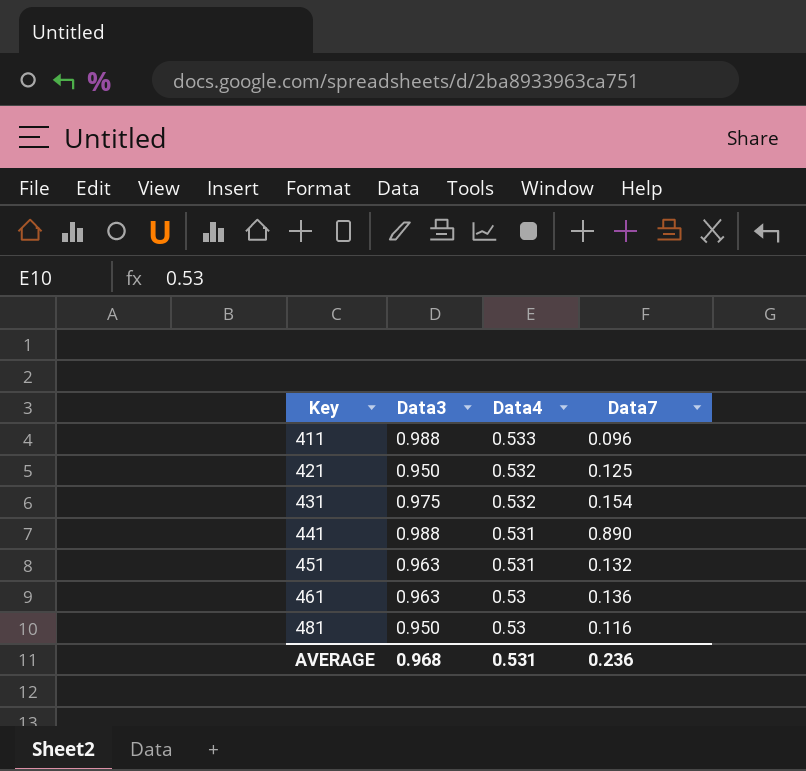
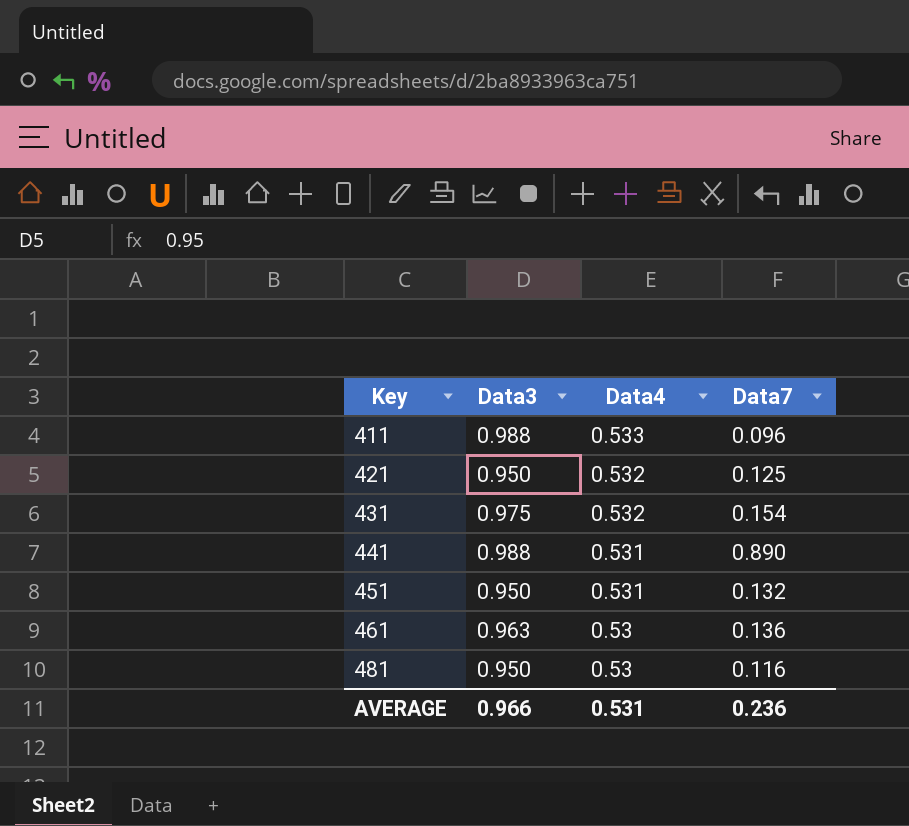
451 | Data3: 0.963 -> 0.950
AVERAGE | Data3: 0.968 -> 0.966

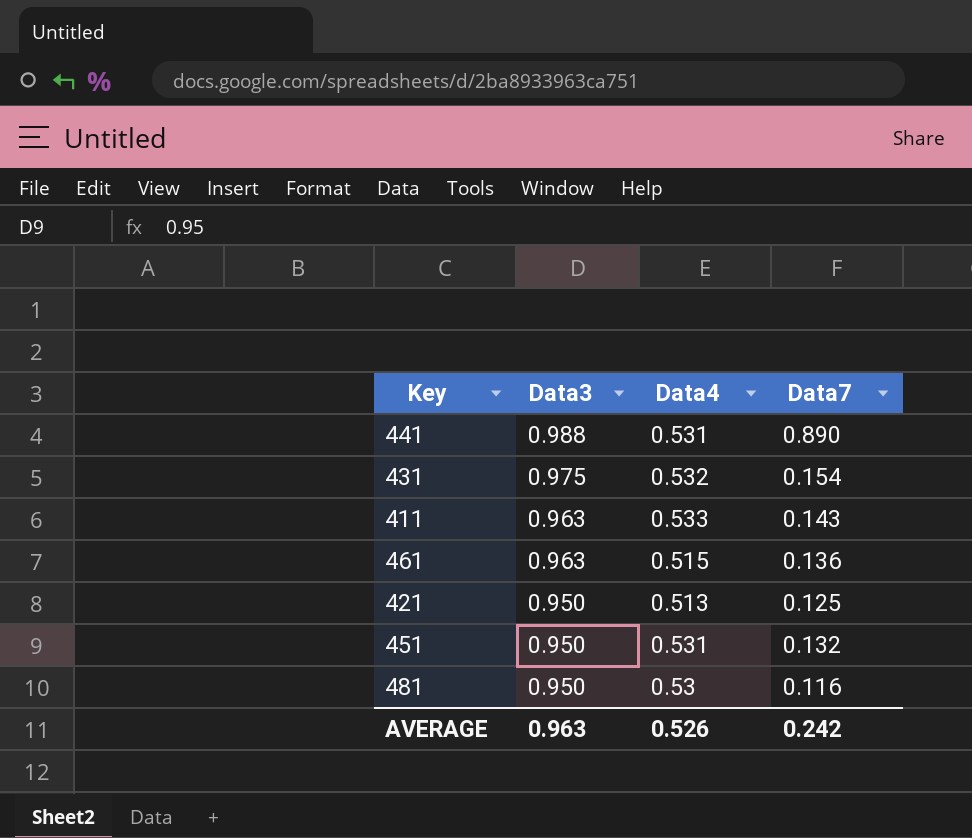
row order: Key ascending -> Data3 descending
411 | Data3: 0.988 -> 0.963
411 | Data7: 0.096 -> 0.143
461 | Data4: 0.53 -> 0.515
421 | Data4: 0.532 -> 0.513
AVERAGE | Data3: 0.966 -> 0.963
AVERAGE | Data4: 0.531 -> 0.526
AVERAGE | Data7: 0.236 -> 0.242

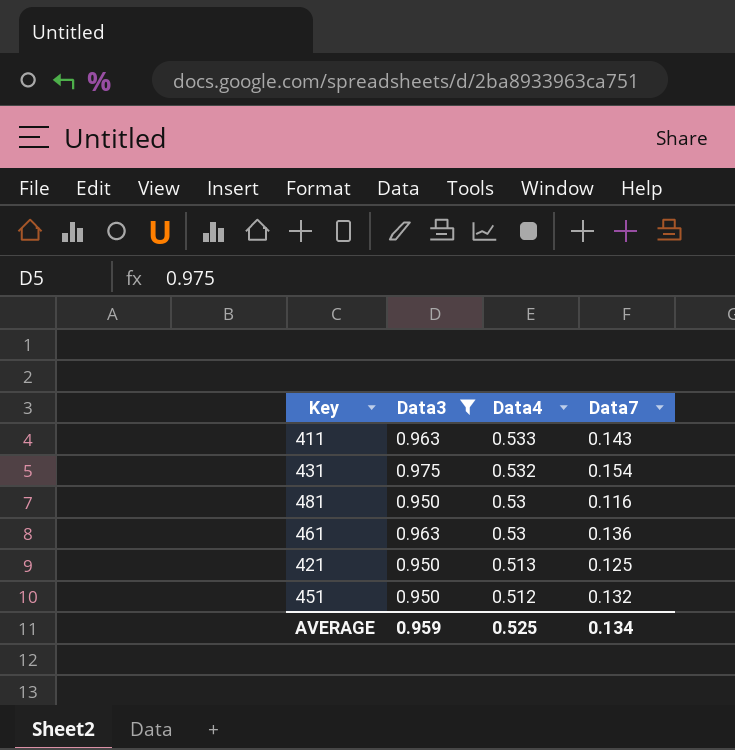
filter: none -> Data3 != 0.988
row order: Data3 descending -> Data4 descending
461 | Data4: 0.515 -> 0.53
451 | Data4: 0.531 -> 0.512
AVERAGE | Data3: 0.963 -> 0.959
AVERAGE | Data4: 0.526 -> 0.525
AVERAGE | Data7: 0.242 -> 0.134

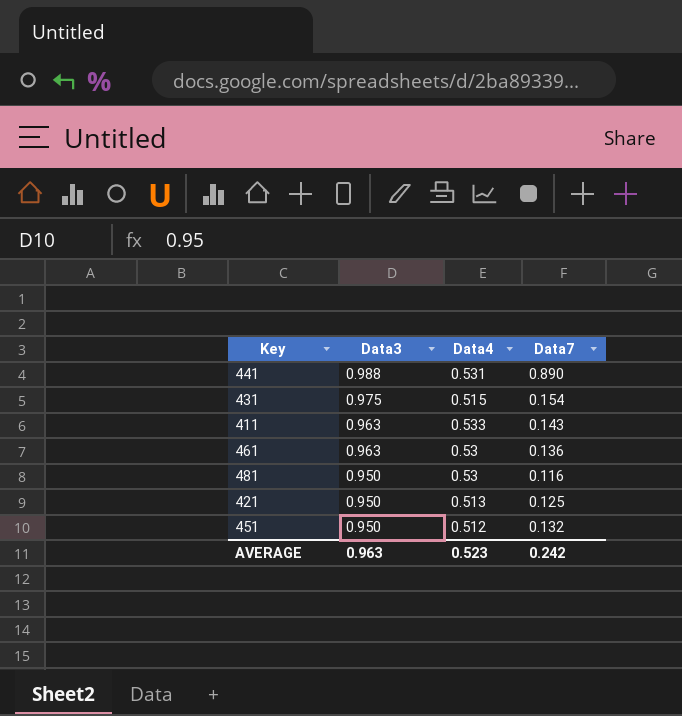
filter: Data3 != 0.988 -> none
row order: Data4 descending -> Data3 descending
431 | Data4: 0.532 -> 0.515
AVERAGE | Data3: 0.959 -> 0.963
AVERAGE | Data4: 0.525 -> 0.523
AVERAGE | Data7: 0.134 -> 0.242

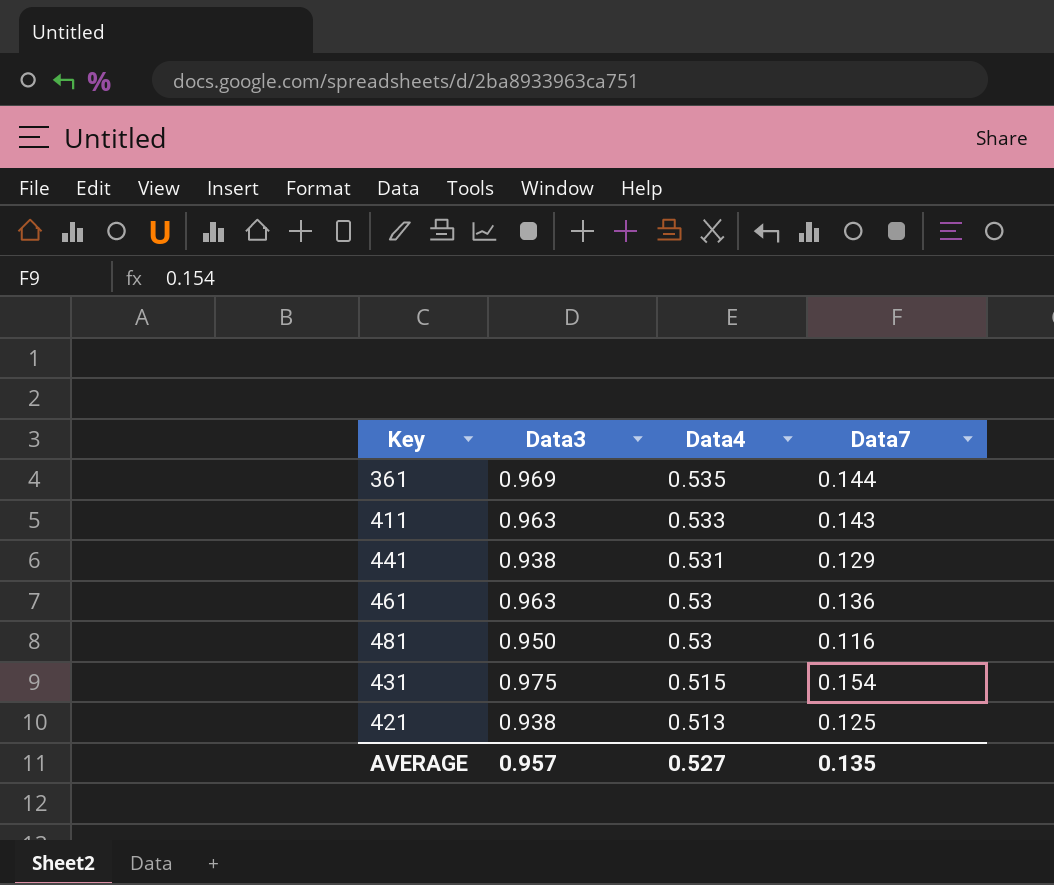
row order: Data3 descending -> Data4 descending
row 451: 0.950 | 0.512 | 0.132 -> none
row 361: none -> 0.969 | 0.535 | 0.144
441 | Data3: 0.988 -> 0.938
441 | Data7: 0.890 -> 0.129
421 | Data3: 0.950 -> 0.938
AVERAGE | Data3: 0.963 -> 0.957
AVERAGE | Data4: 0.523 -> 0.527
AVERAGE | Data7: 0.242 -> 0.135

